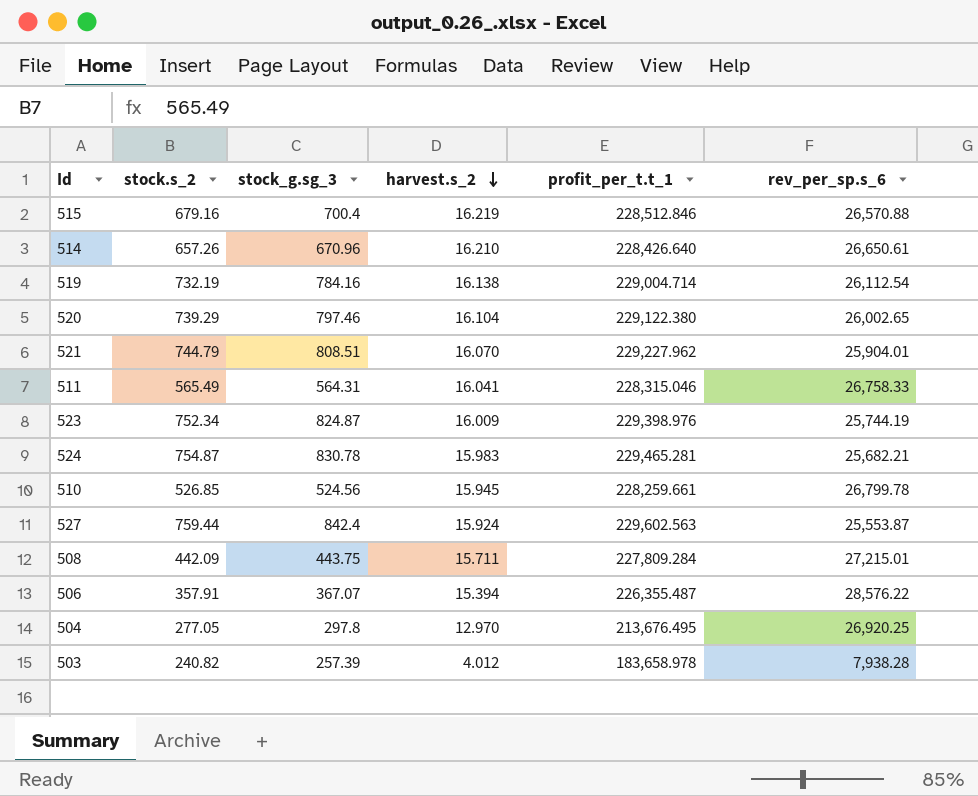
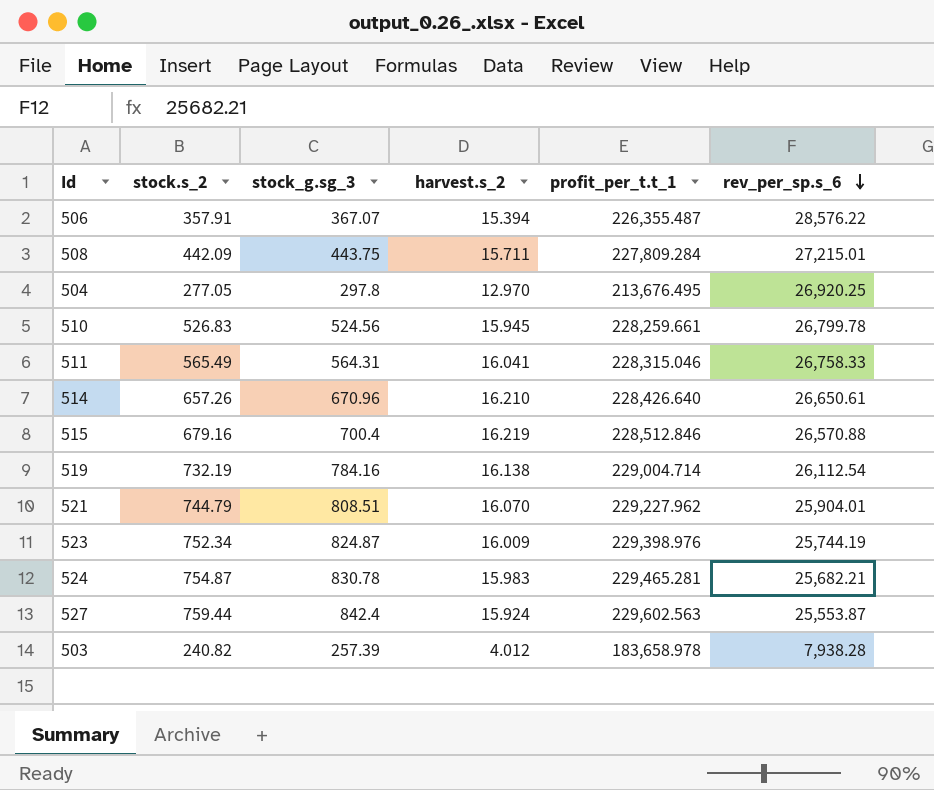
row order: harvest.s_2 descending -> rev_per_sp.s_6 descending
row 520: 739.29 | 797.46 | 16.104 | 229,122.380 | 26,002.65 -> none
510 | stock.s_2: 526.85 -> 526.83

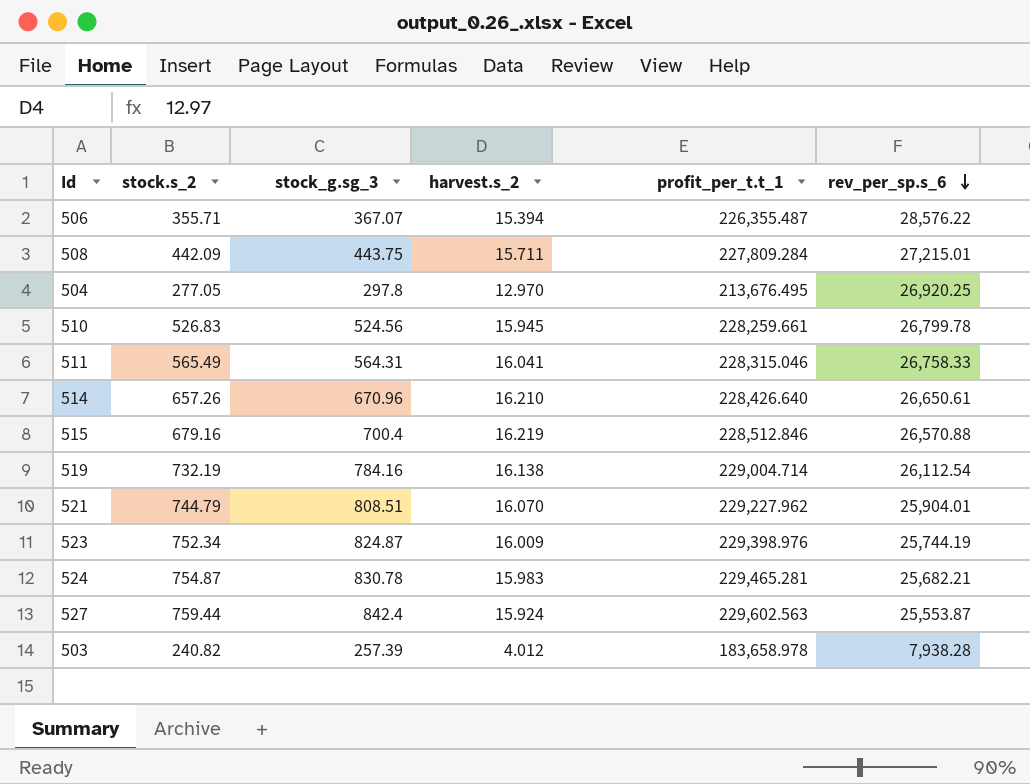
506 | stock.s_2: 357.91 -> 355.71

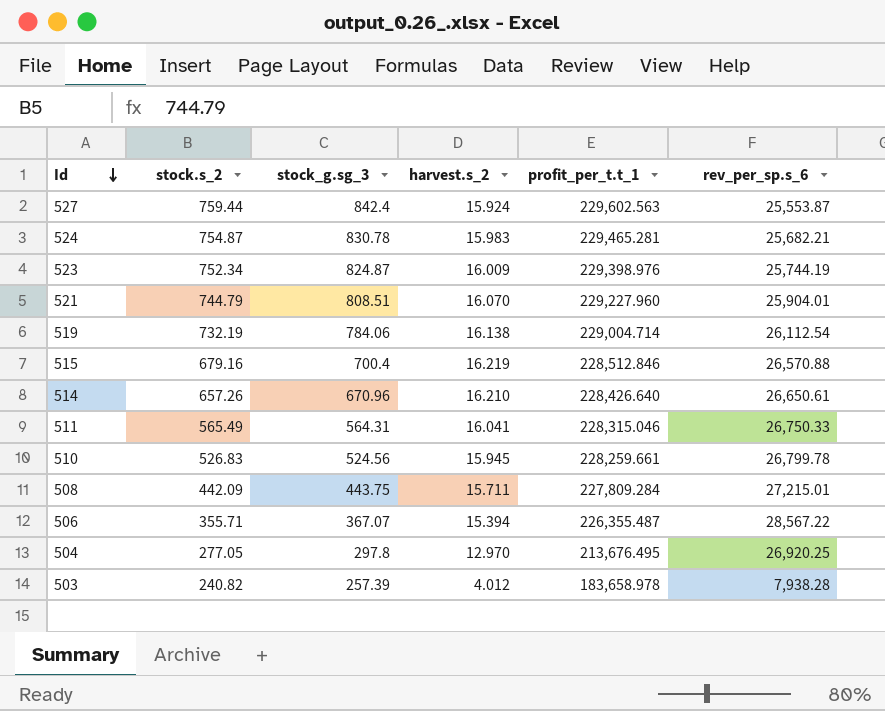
row order: rev_per_sp.s_6 descending -> Id descending
521 | profit_per_t.t_1: 229,227.962 -> 229,227.960
519 | stock_g.sg_3: 784.16 -> 784.06
511 | rev_per_sp.s_6: 26,758.33 -> 26,750.33
506 | rev_per_sp.s_6: 28,576.22 -> 28,567.22

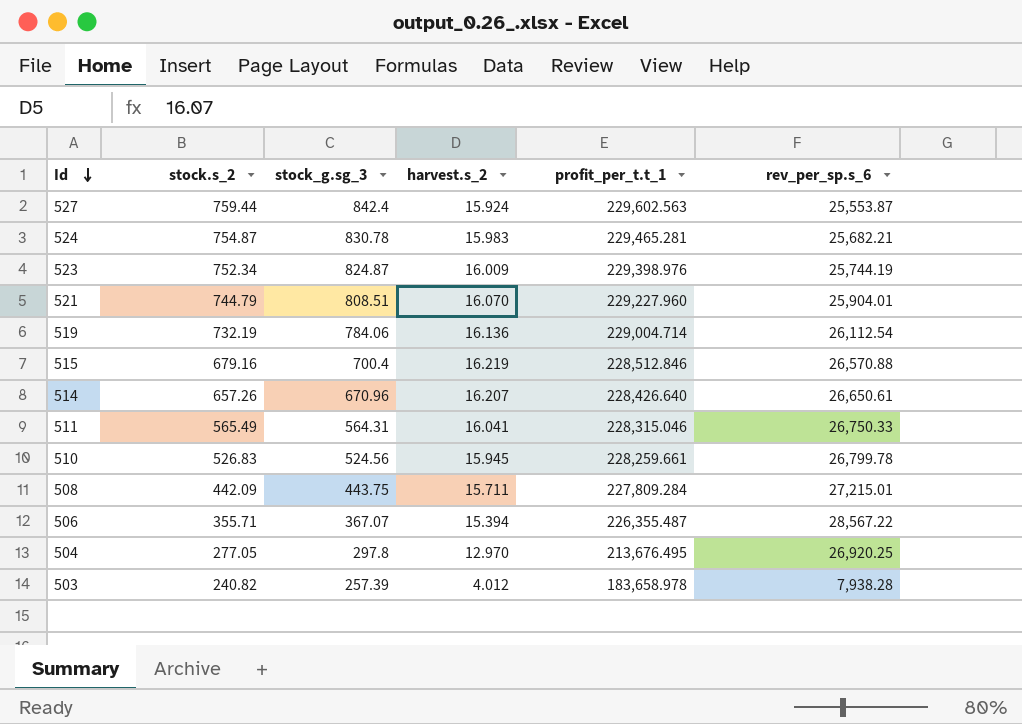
519 | harvest.s_2: 16.138 -> 16.136
514 | harvest.s_2: 16.210 -> 16.207

